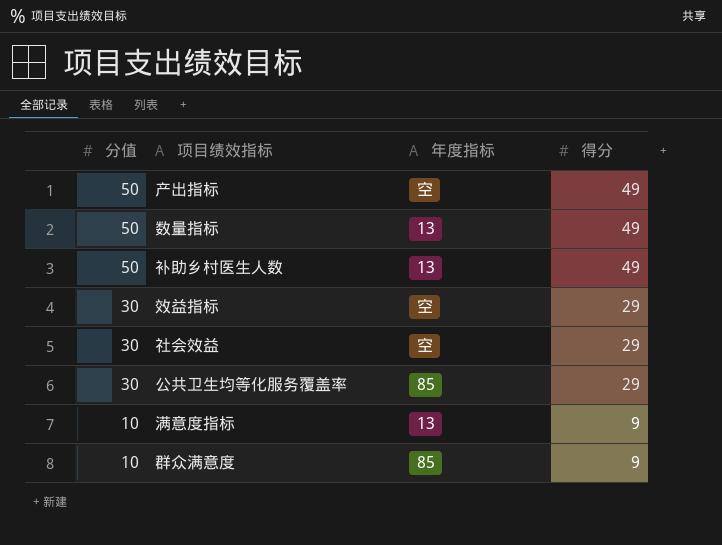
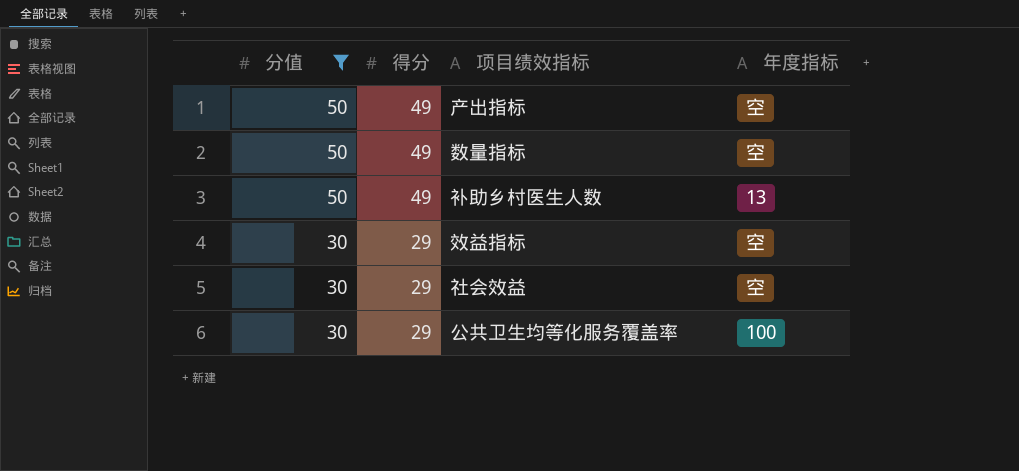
filter: none -> 分值 != 10
column 得分 | position: 4 -> 2
数量指标 | 年度指标: 13 -> 空
公共卫生均等化服务覆盖率 | 年度指标: 85 -> 100

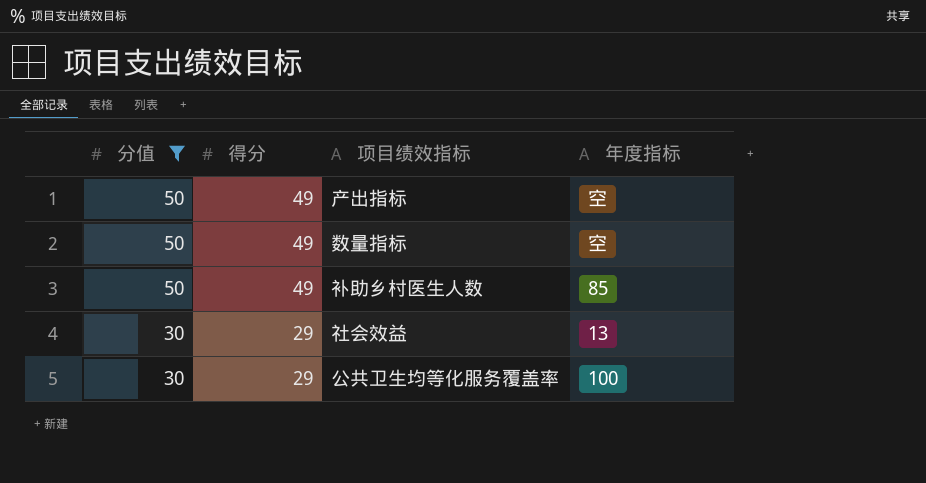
row 效益指标: 30 | 29 | 空 -> none
补助乡村医生人数 | 年度指标: 13 -> 85
社会效益 | 年度指标: 空 -> 13

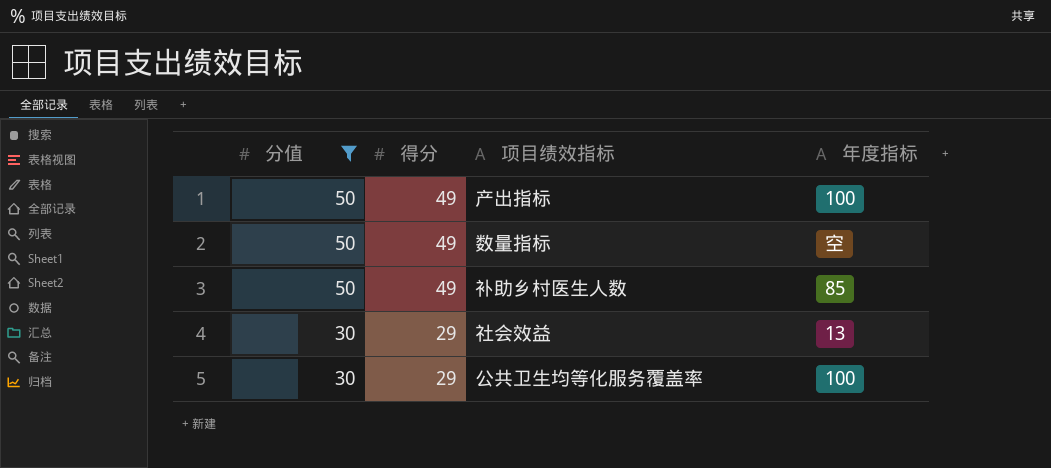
产出指标 | 年度指标: 空 -> 100

